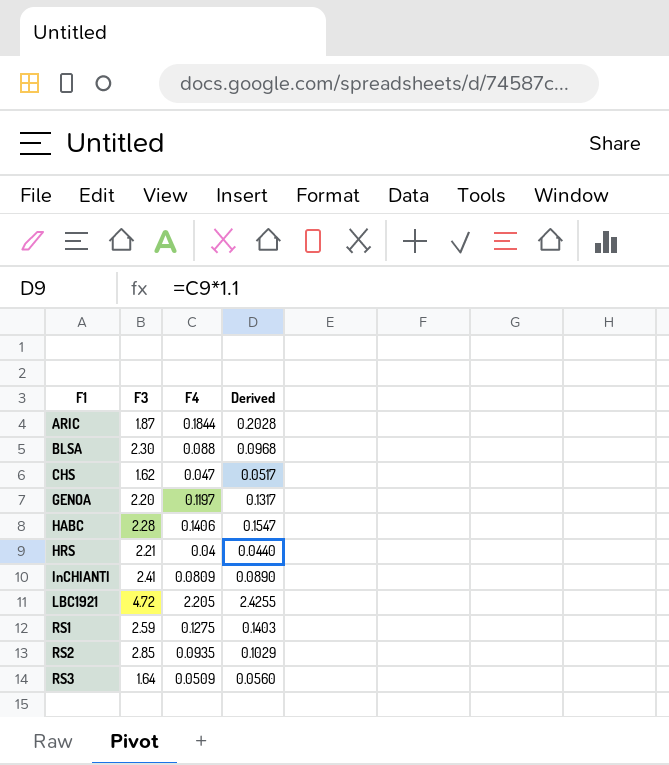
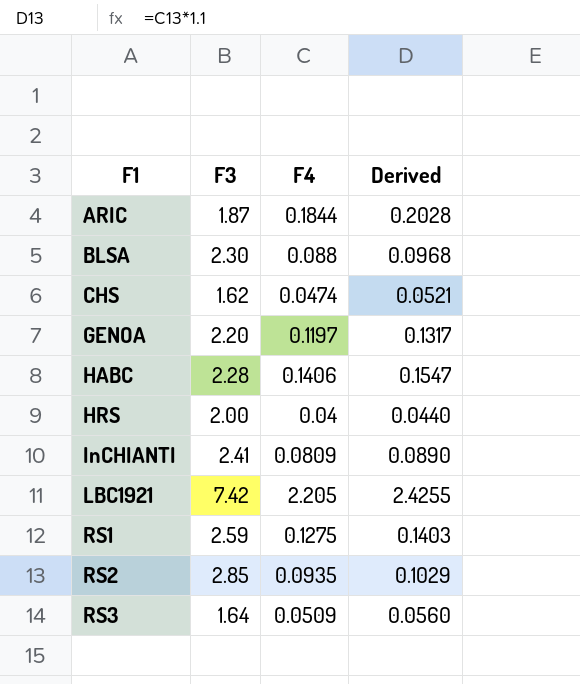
CHS | F4: 0.047 -> 0.0474
CHS | Derived: 0.0517 -> 0.0521
HRS | F3: 2.21 -> 2.00
LBC1921 | F3: 4.72 -> 7.42

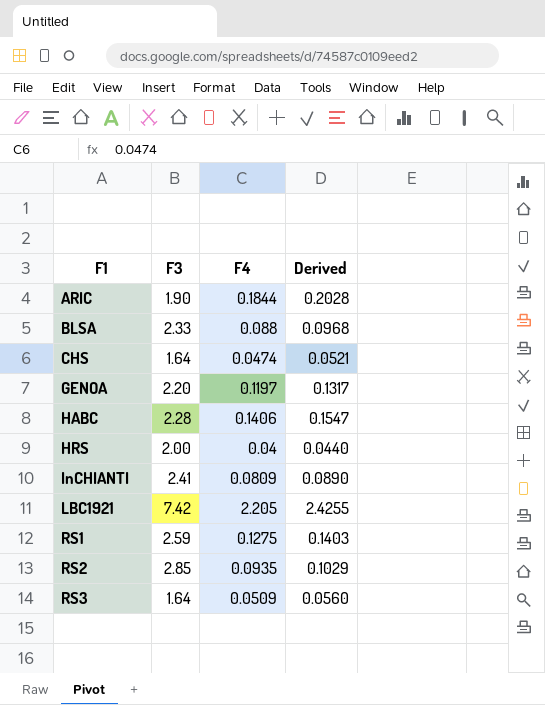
ARIC | F3: 1.87 -> 1.90
BLSA | F3: 2.30 -> 2.33
CHS | F3: 1.62 -> 1.64

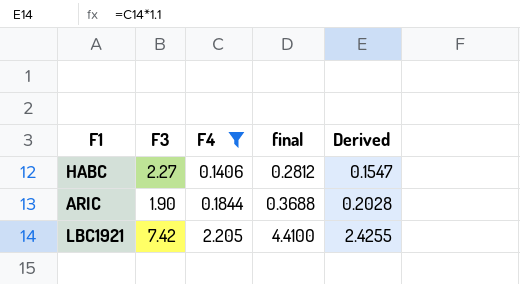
filter: none -> F4 >= 0.1406
row order: F1 ascending -> F4 ascending
column final | formula: none -> [F4] * 2
HABC | F3: 2.28 -> 2.27

